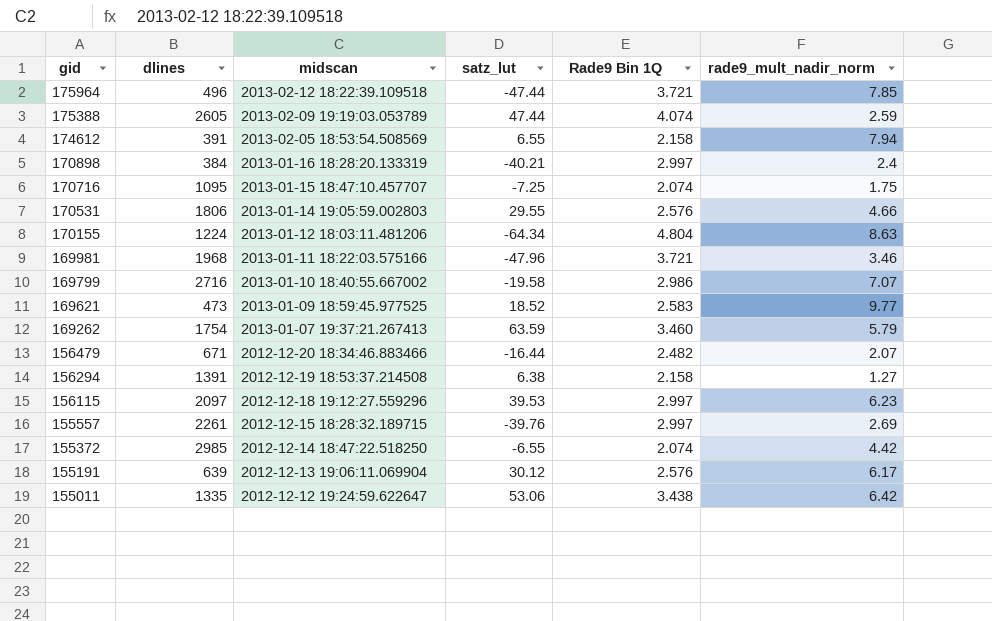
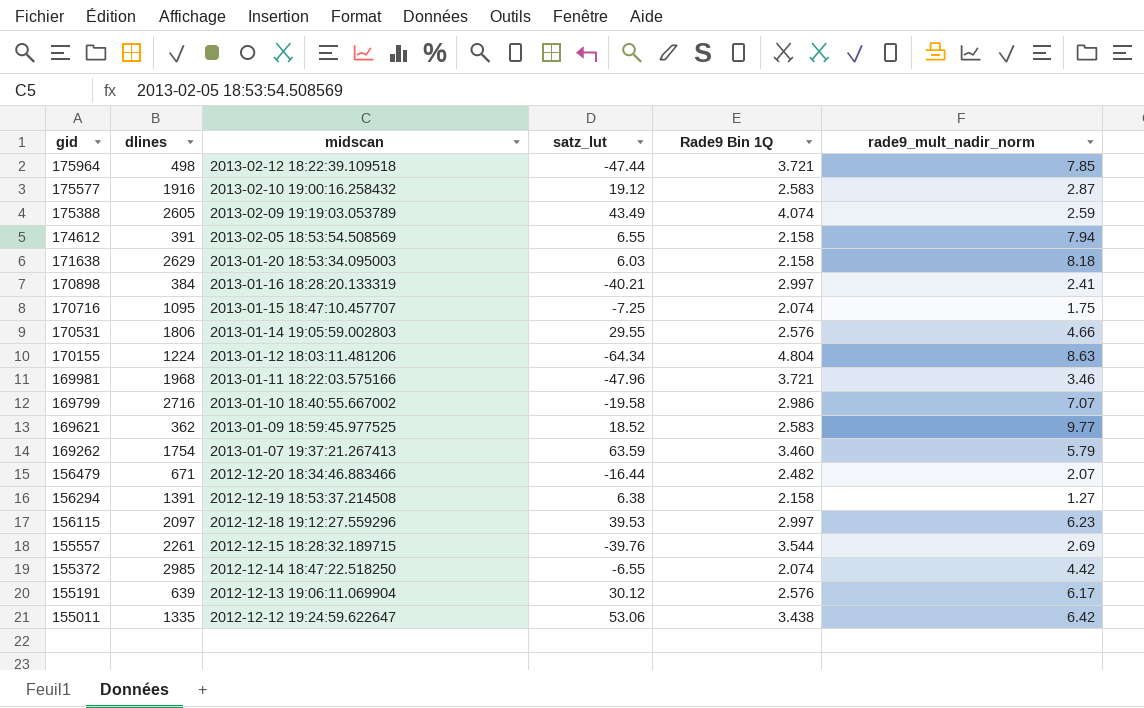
175964 | dlines: 496 -> 498
row 175577: none -> 1916 | 2013-02-10 19:00:16.258432 | 19.12 | 2.583 | 2.87
175388 | satz_lut: 47.44 -> 43.49
row 171638: none -> 2629 | 2013-01-20 18:53:34.095003 | 6.03 | 2.158 | 8.18
170898 | rade9_mult_nadir_norm: 2.4 -> 2.41
169621 | dlines: 473 -> 362
155557 | Rade9 Bin 1Q: 2.997 -> 3.544

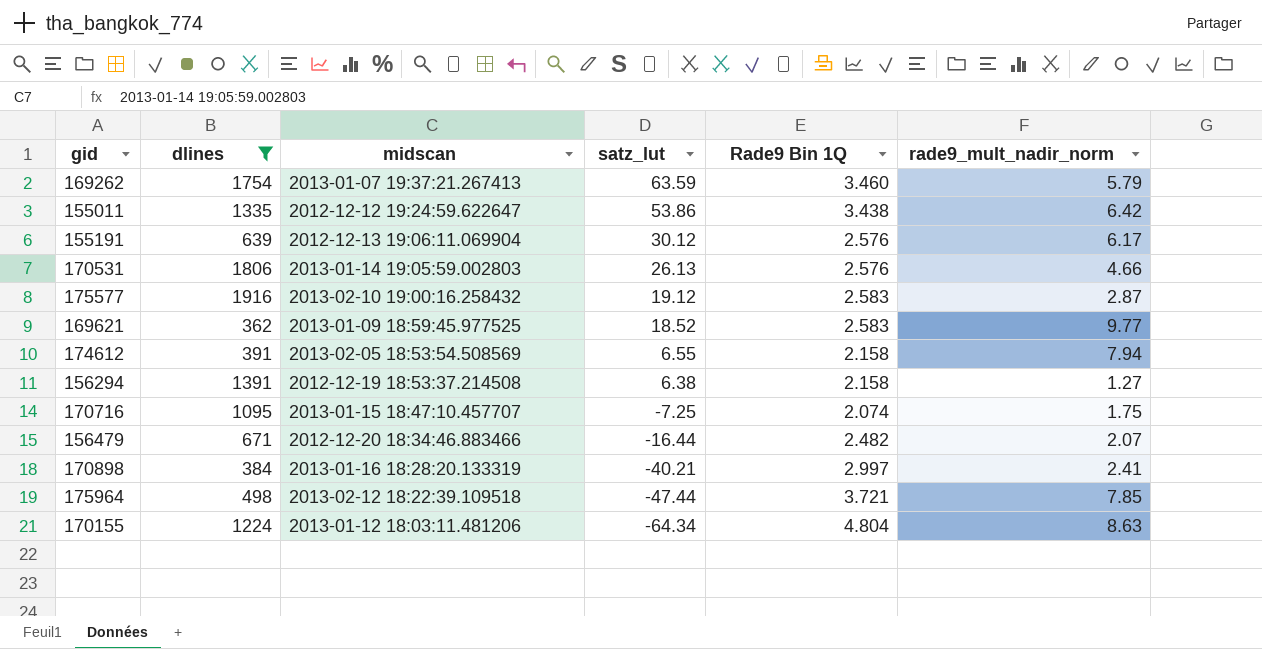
filter: none -> dlines <= 1916
row order: gid descending -> satz_lut descending
155011 | satz_lut: 53.06 -> 53.86
170531 | satz_lut: 29.55 -> 26.13

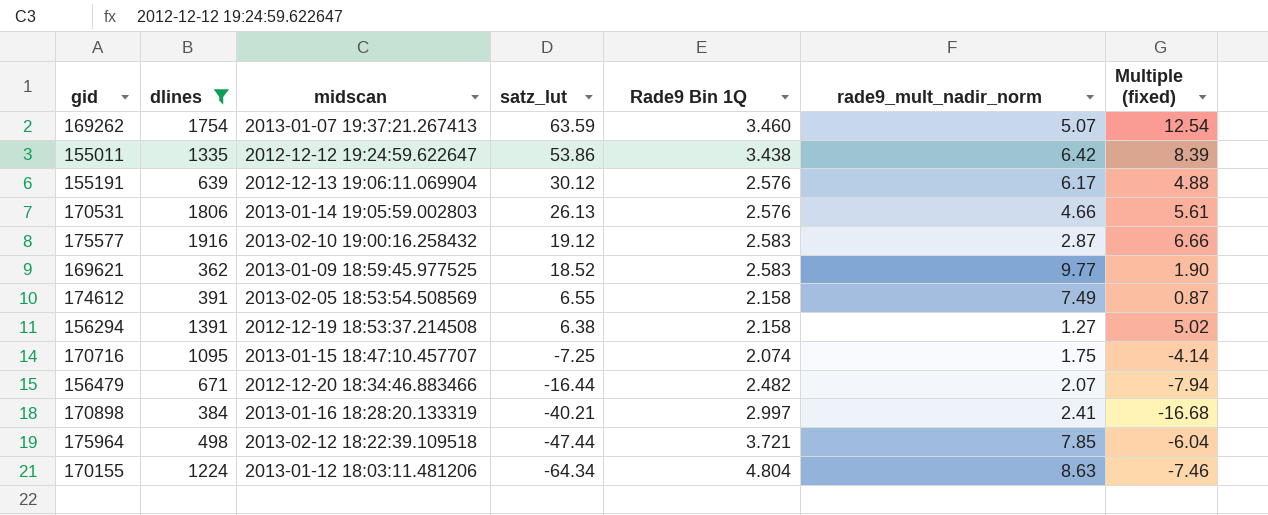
column Multiple (fixed) | formula: none -> [satz_lut] / [rade9_mult_nadir_norm]
169262 | rade9_mult_nadir_norm: 5.79 -> 5.07
174612 | rade9_mult_nadir_norm: 7.94 -> 7.49

